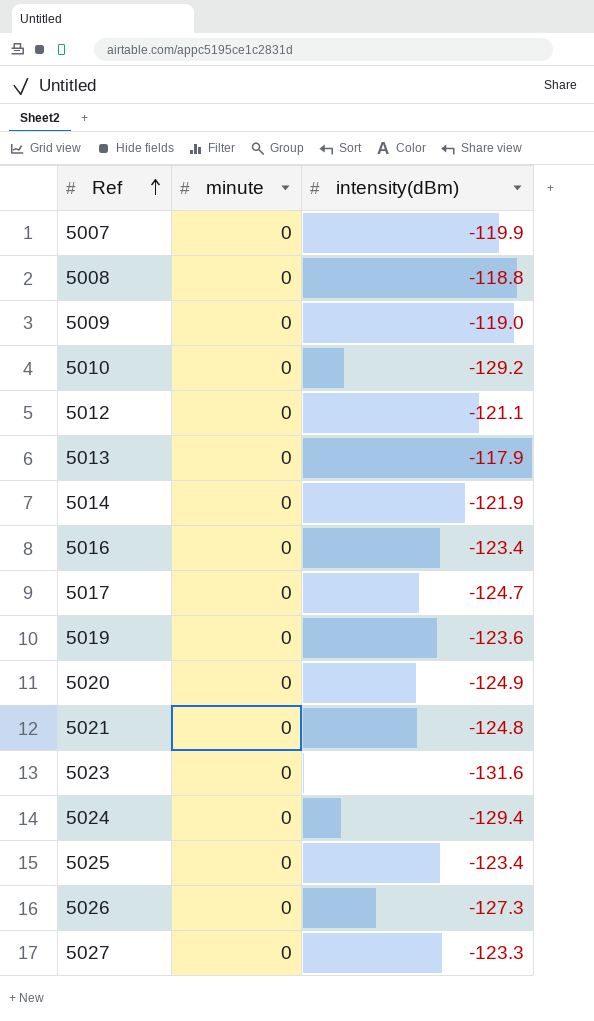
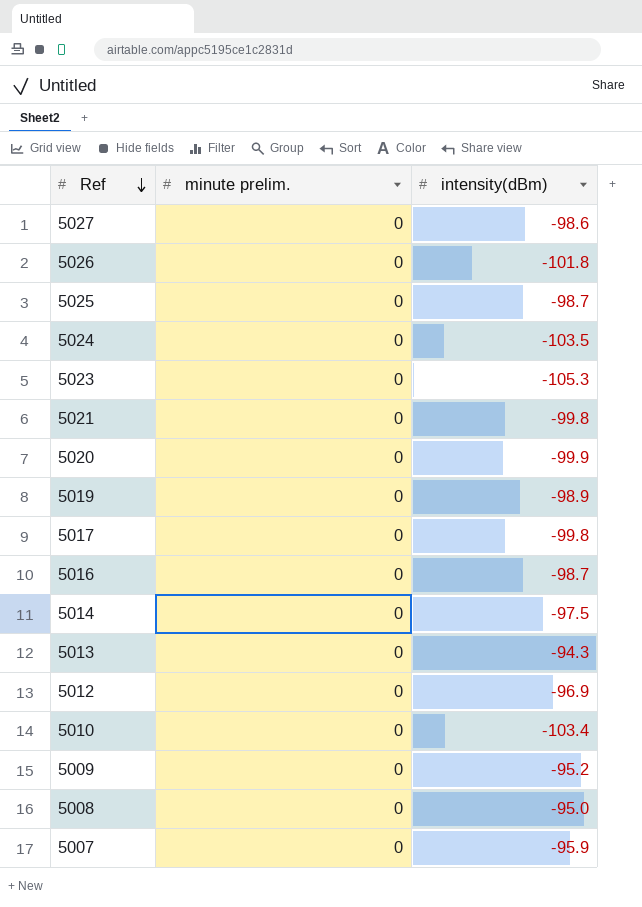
row order: Ref ascending -> Ref descending
column name: minute -> minute prelim.
5027 | intensity(dBm): -123.3 -> -98.6
5026 | intensity(dBm): -127.3 -> -101.8
5025 | intensity(dBm): -123.4 -> -98.7
5024 | intensity(dBm): -129.4 -> -103.5
5023 | intensity(dBm): -131.6 -> -105.3
5021 | intensity(dBm): -124.8 -> -99.8
5020 | intensity(dBm): -124.9 -> -99.9
5019 | intensity(dBm): -123.6 -> -98.9
5017 | intensity(dBm): -124.7 -> -99.8
5016 | intensity(dBm): -123.4 -> -98.7
5014 | intensity(dBm): -121.9 -> -97.5
5013 | intensity(dBm): -117.9 -> -94.3
5012 | intensity(dBm): -121.1 -> -96.9
5010 | intensity(dBm): -129.2 -> -103.4
5009 | intensity(dBm): -119.0 -> -95.2
5008 | intensity(dBm): -118.8 -> -95.0
5007 | intensity(dBm): -119.9 -> -95.9

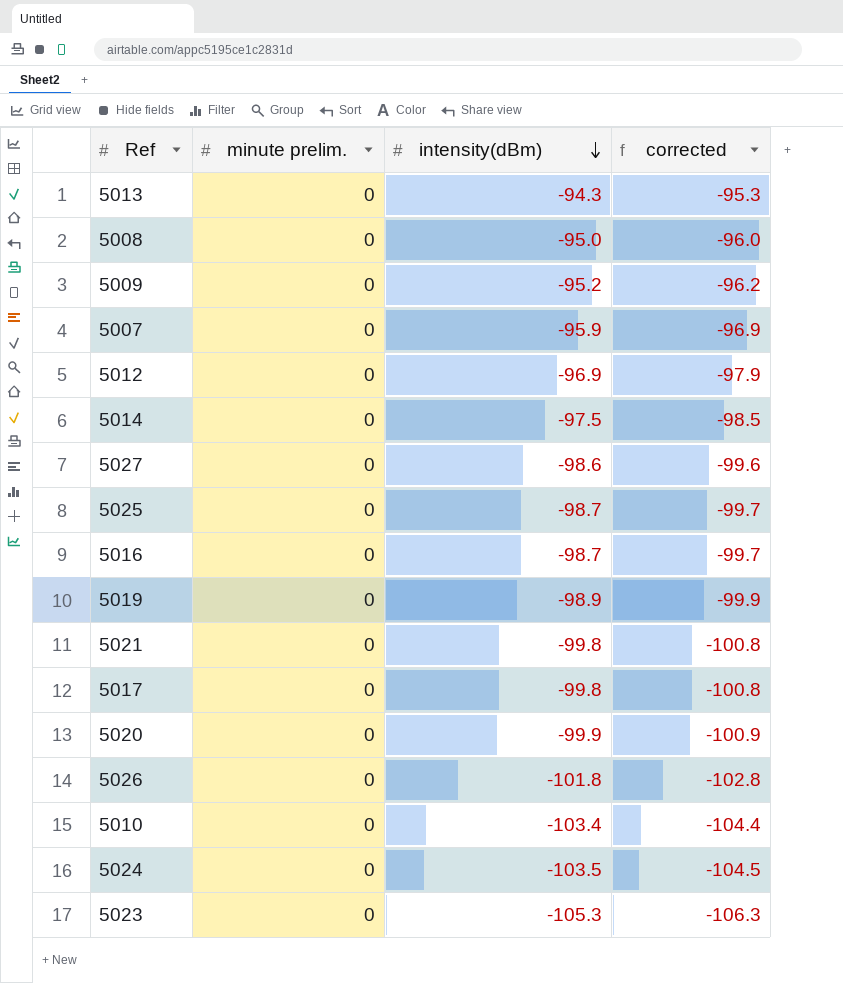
row order: Ref descending -> intensity(dBm) descending
column corrected | formula: none -> [intensity(dBm)] - 1

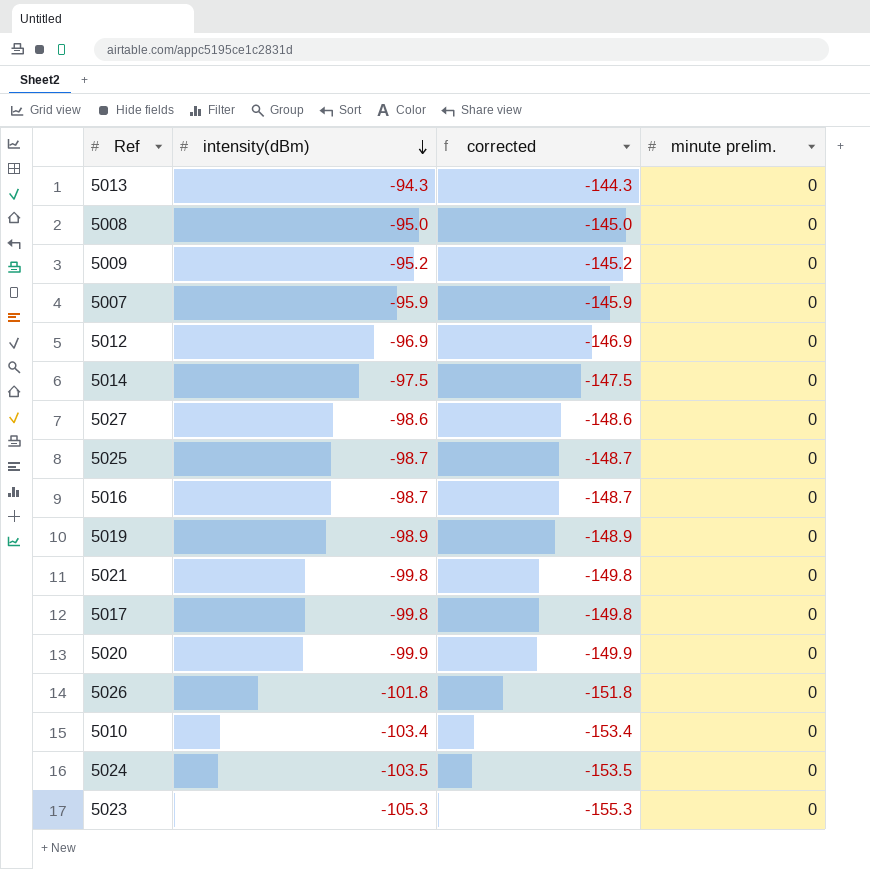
column corrected | formula: [intensity(dBm)] - 1 -> [intensity(dBm)] - 50
column minute prelim. | position: 2 -> 4

